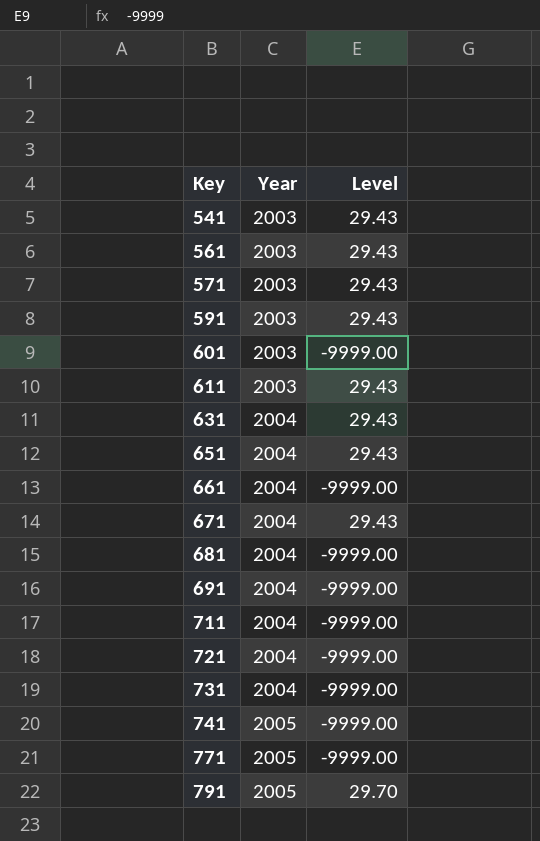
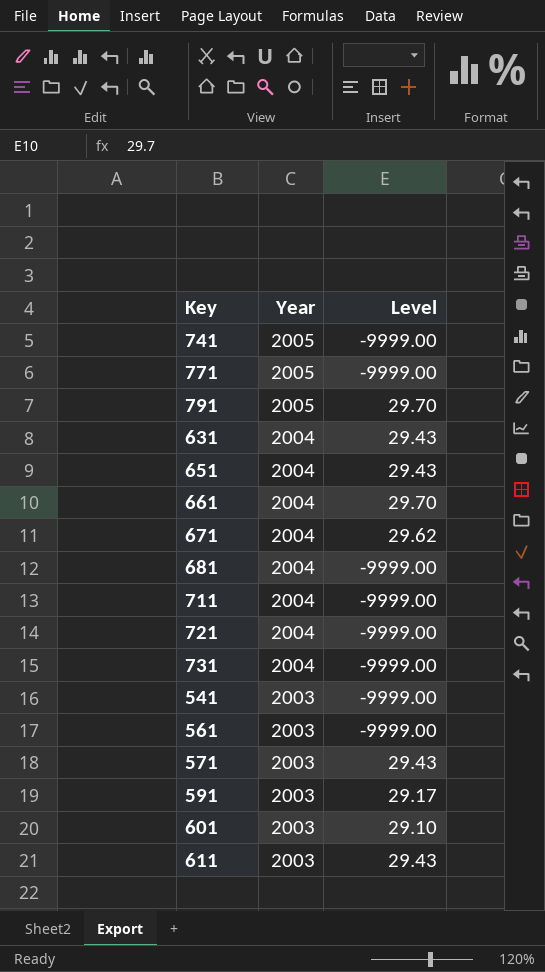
row order: Key ascending -> Year descending
row 691: 2004 | -9999.00 -> none
661 | Level: -9999.00 -> 29.70
671 | Level: 29.43 -> 29.62
541 | Level: 29.43 -> -9999.00
561 | Level: 29.43 -> -9999.00
591 | Level: 29.43 -> 29.17
601 | Level: -9999.00 -> 29.10

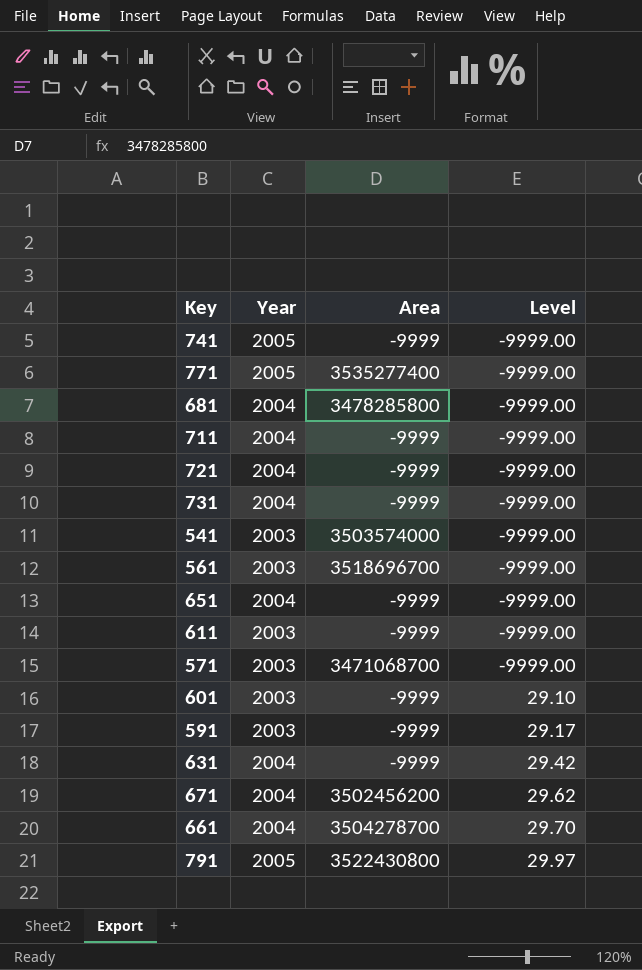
row order: Year descending -> Level ascending
column Area | position: none -> 3
651 | Level: 29.43 -> -9999.00
611 | Level: 29.43 -> -9999.00
571 | Level: 29.43 -> -9999.00
631 | Level: 29.43 -> 29.42
791 | Level: 29.70 -> 29.97

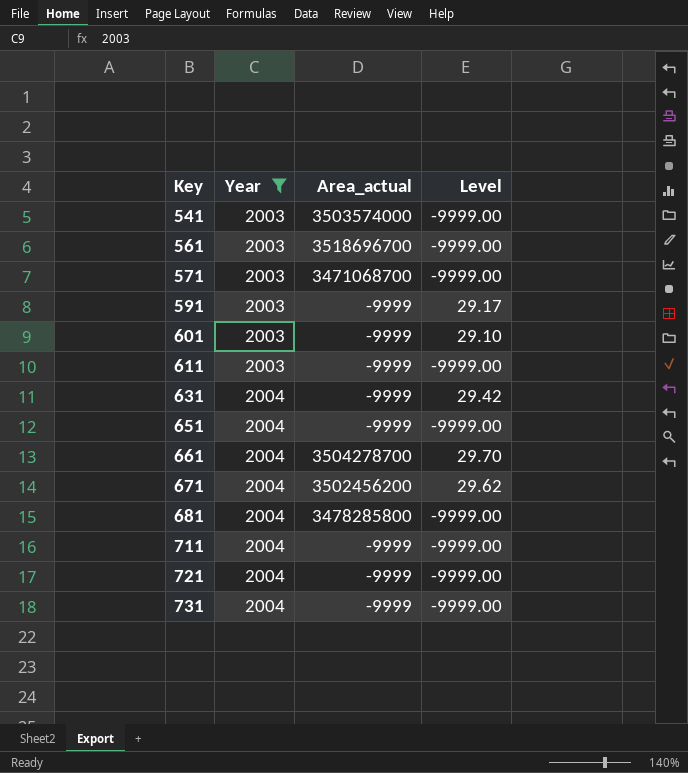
filter: none -> Year != 2005
row order: Level ascending -> Key ascending
column name: Area -> Area_actual

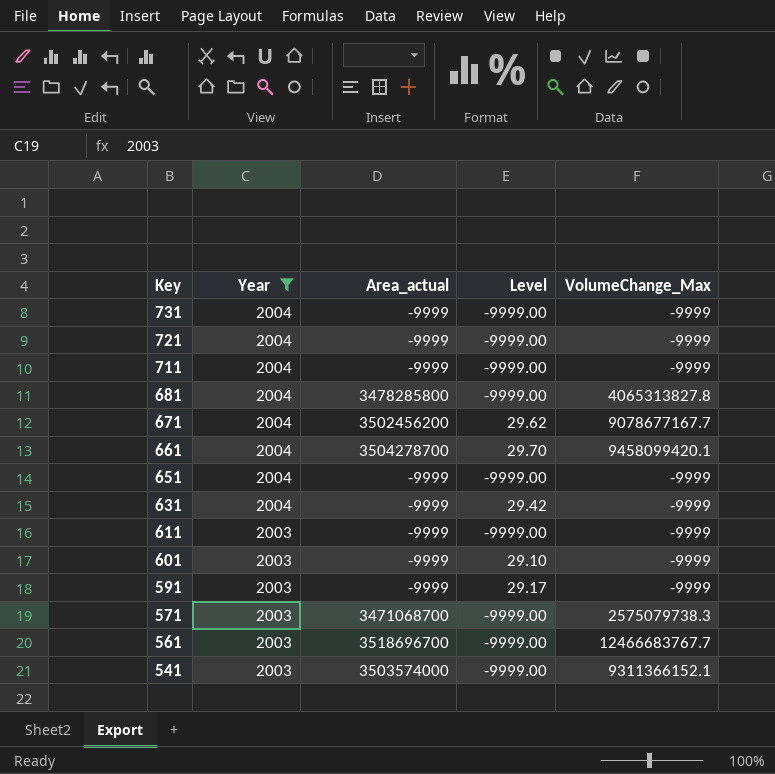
row order: Key ascending -> Key descending
column VolumeChange_Max | position: none -> 5

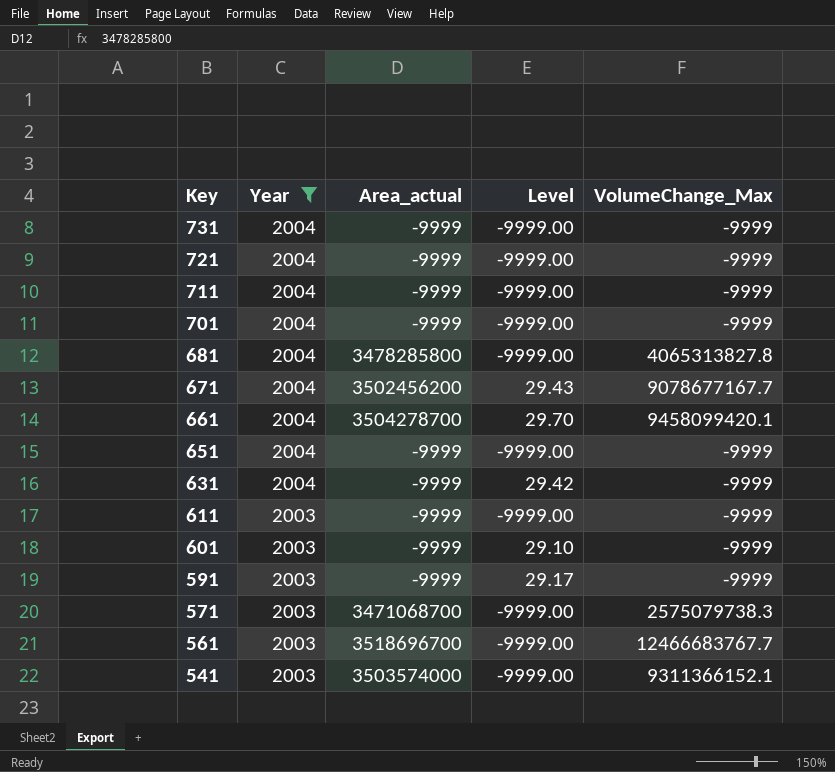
row 701: none -> 2004 | -9999 | -9999.00 | -9999
671 | Level: 29.62 -> 29.43

